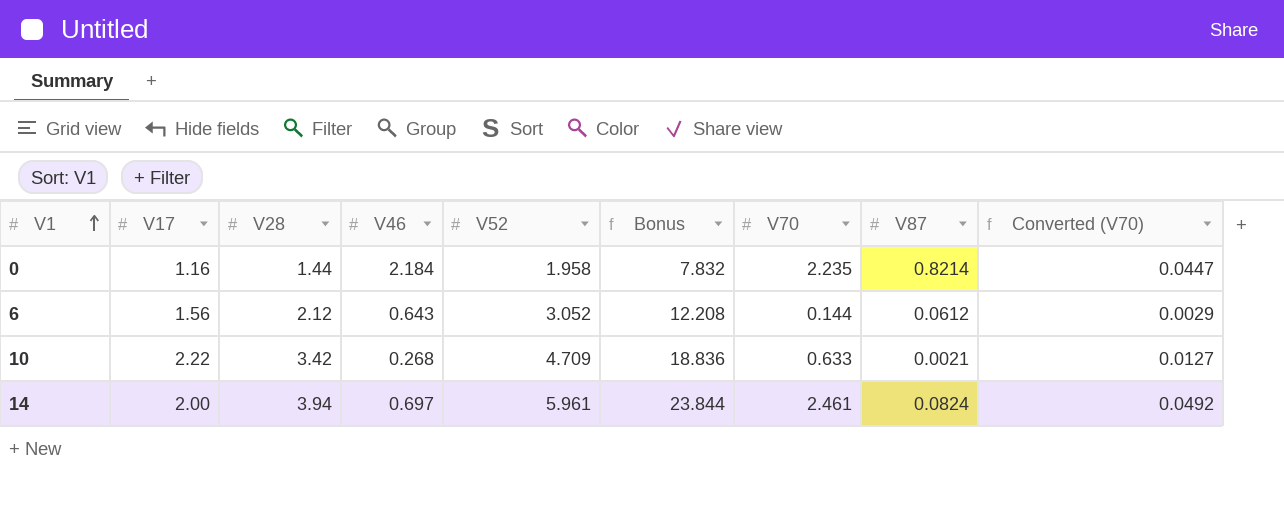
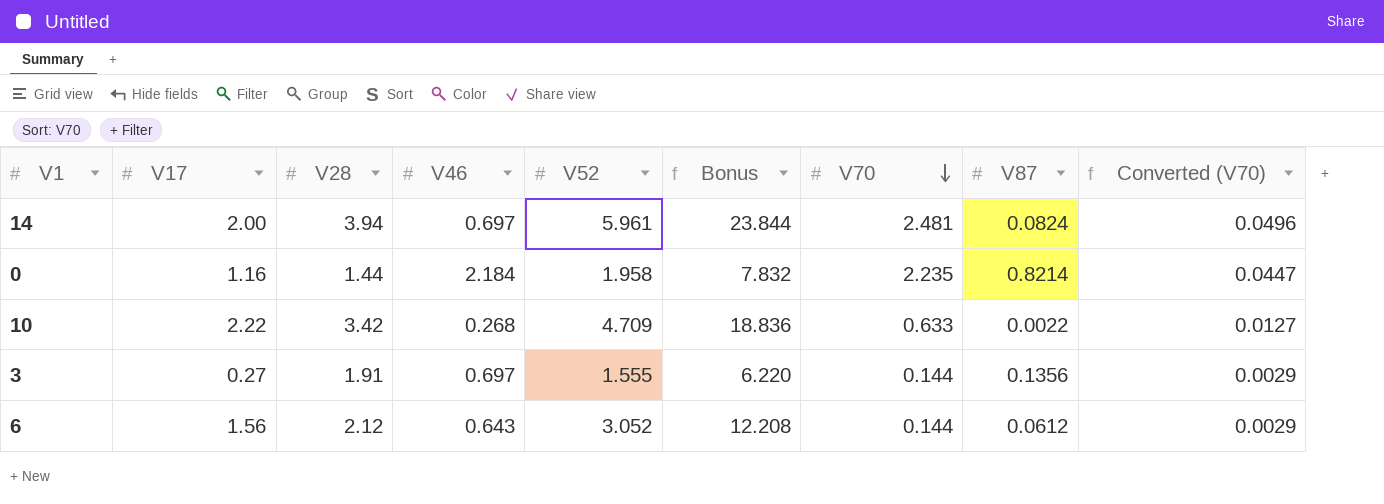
row order: V1 ascending -> V70 descending
14 | V70: 2.461 -> 2.481
14 | Converted (V70): 0.0492 -> 0.0496
10 | V87: 0.0021 -> 0.0022
row 3: none -> 0.27 | 1.91 | 0.697 | 1.555 | 6.220 | 0.144 | 0.1356 | 0.0029

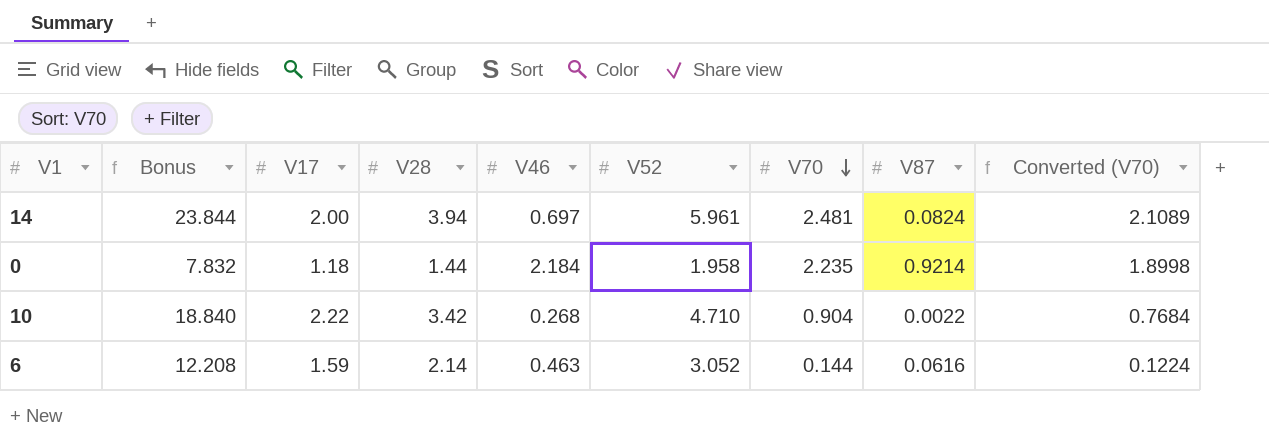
column Bonus | position: 6 -> 2
column Converted (V70) | formula: [V70] * 0.02 -> [V70] * 0.85
row 3: 0.27 | 1.91 | 0.697 | 1.555 | 6.220 | 0.144 | 0.1356 | 0.0029 -> none
0 | V17: 1.16 -> 1.18
0 | V87: 0.8214 -> 0.9214
10 | Bonus: 18.836 -> 18.840
10 | V52: 4.709 -> 4.710
10 | V70: 0.633 -> 0.904
6 | V17: 1.56 -> 1.59
6 | V28: 2.12 -> 2.14
6 | V46: 0.643 -> 0.463
6 | V87: 0.0612 -> 0.0616

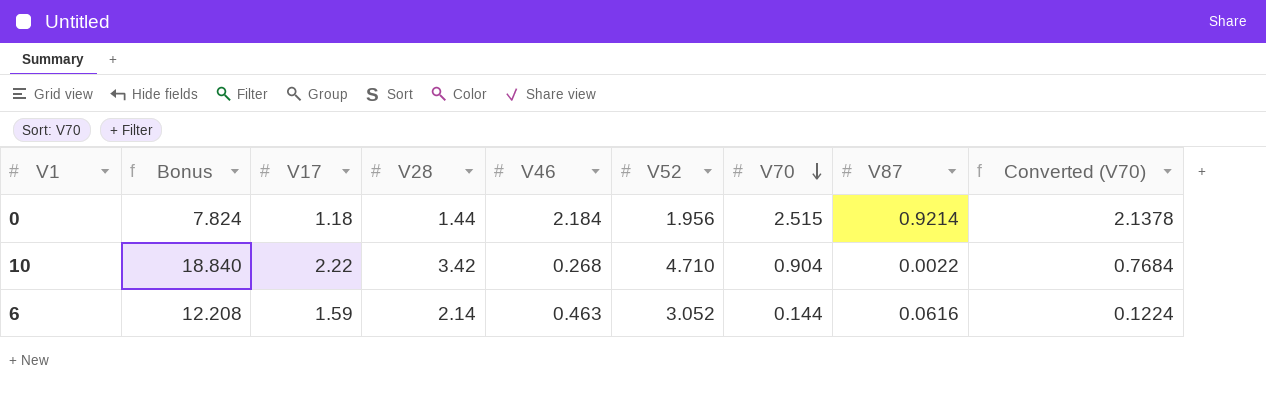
row 14: 23.844 | 2.00 | 3.94 | 0.697 | 5.961 | 2.481 | 0.0824 | 2.1089 -> none
0 | Bonus: 7.832 -> 7.824
0 | V52: 1.958 -> 1.956
0 | V70: 2.235 -> 2.515
0 | Converted (V70): 1.8998 -> 2.1378

